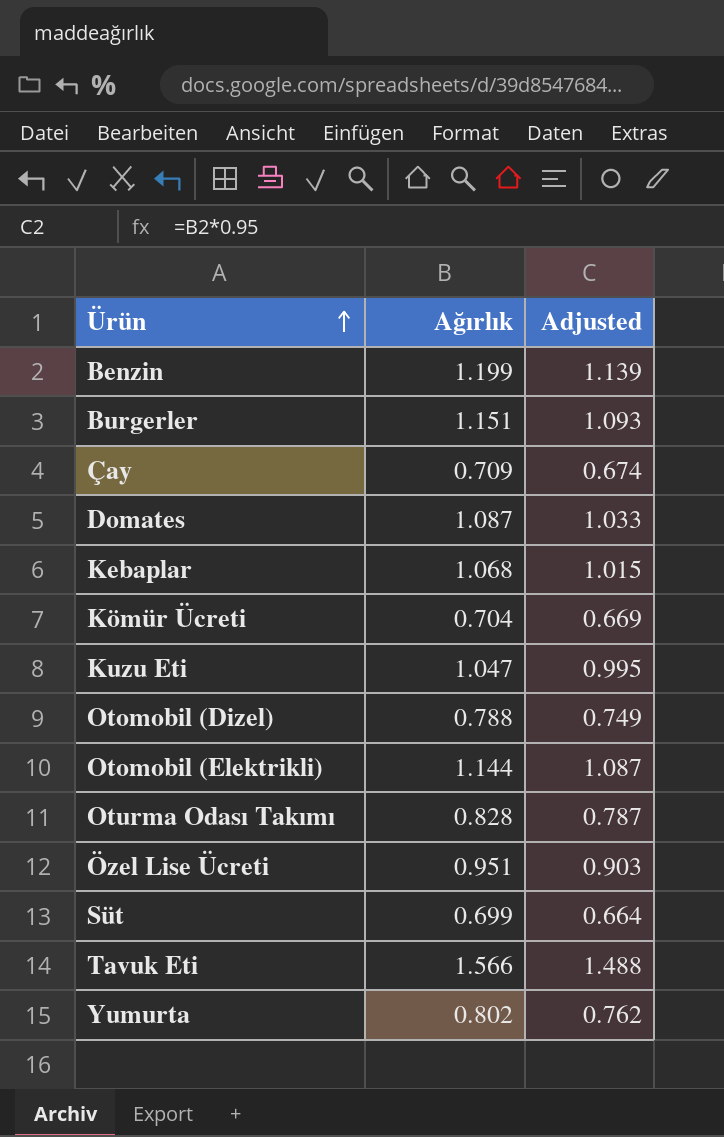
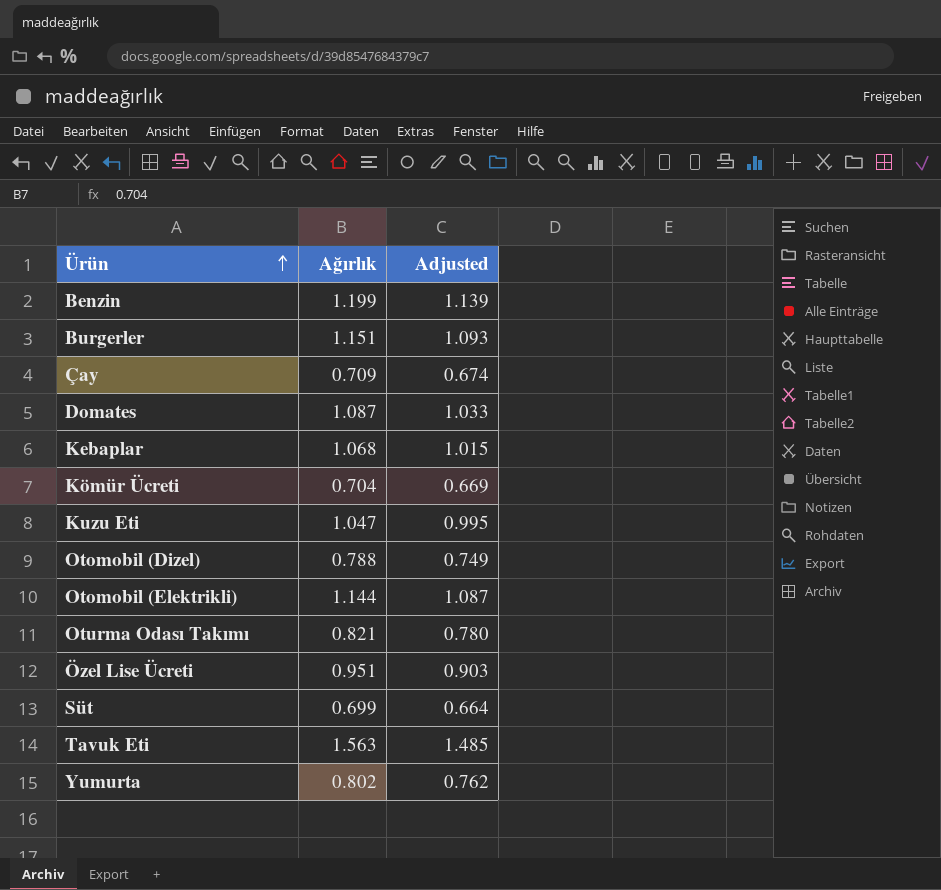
Oturma Odası Takımı | Ağırlık: 0.828 -> 0.821
Oturma Odası Takımı | Adjusted: 0.787 -> 0.780
Tavuk Eti | Ağırlık: 1.566 -> 1.563
Tavuk Eti | Adjusted: 1.488 -> 1.485

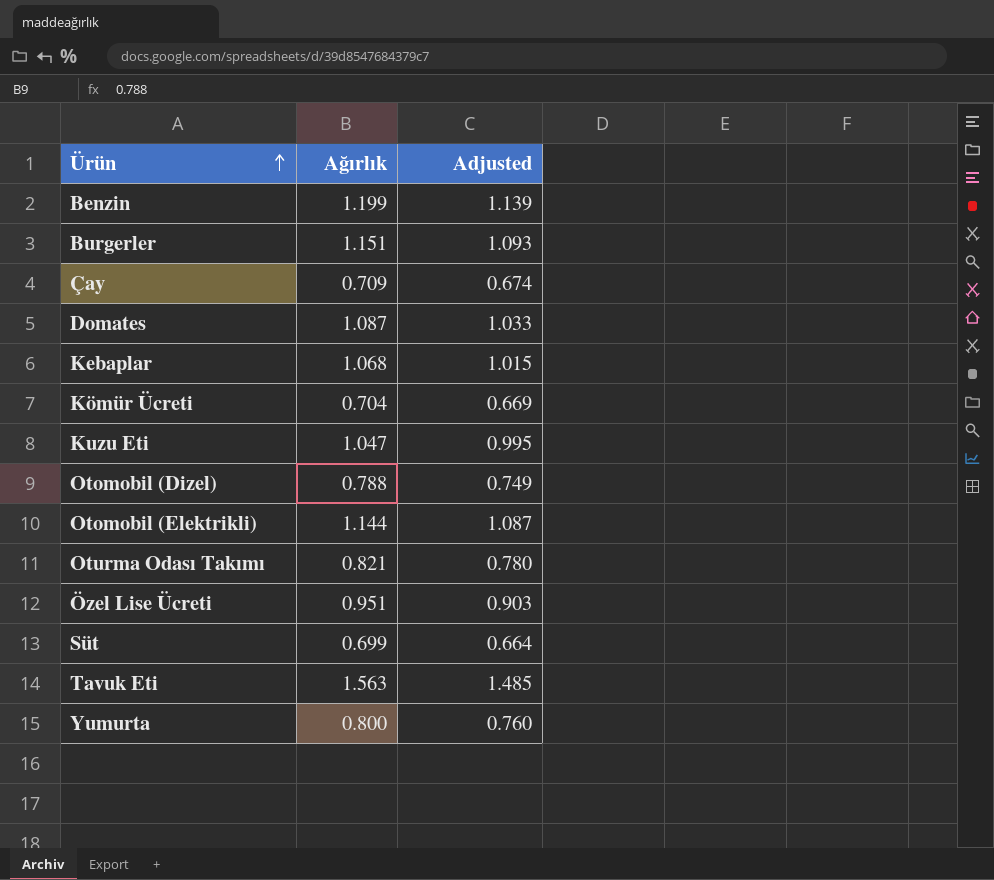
Yumurta | Ağırlık: 0.802 -> 0.800
Yumurta | Adjusted: 0.762 -> 0.760

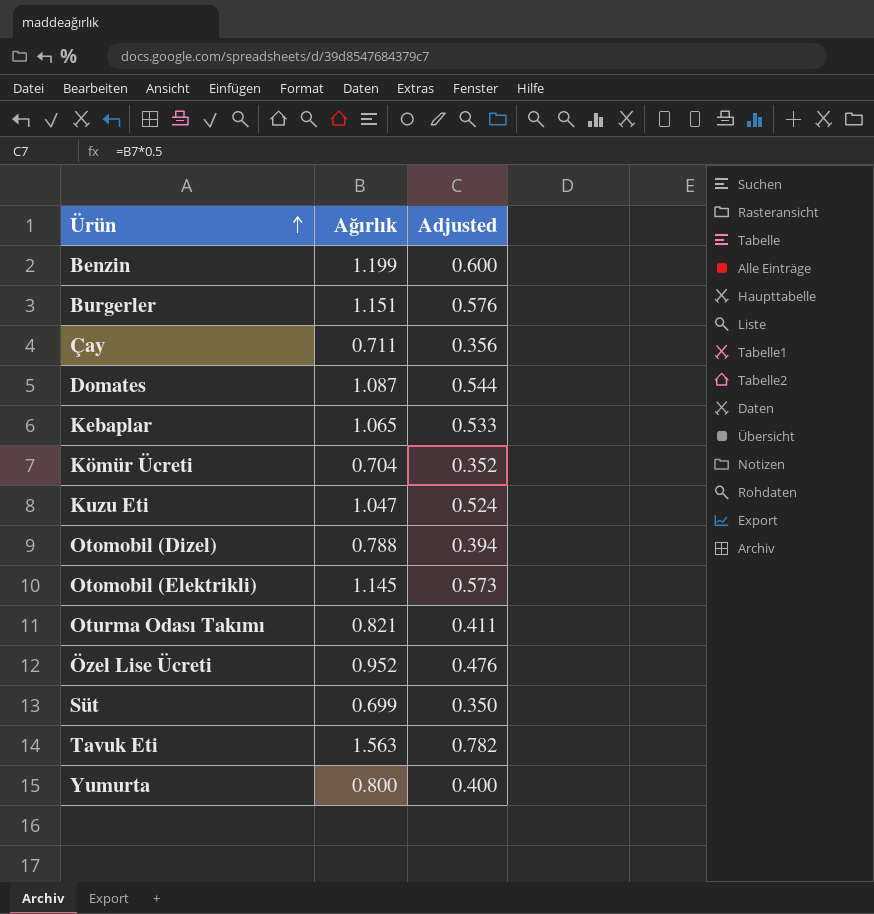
column Adjusted | formula: [Ağırlık] * 0.95 -> [Ağırlık] * 0.5
Çay | Ağırlık: 0.709 -> 0.711
Kebaplar | Ağırlık: 1.068 -> 1.065
Otomobil (Elektrikli) | Ağırlık: 1.144 -> 1.145
Özel Lise Ücreti | Ağırlık: 0.951 -> 0.952

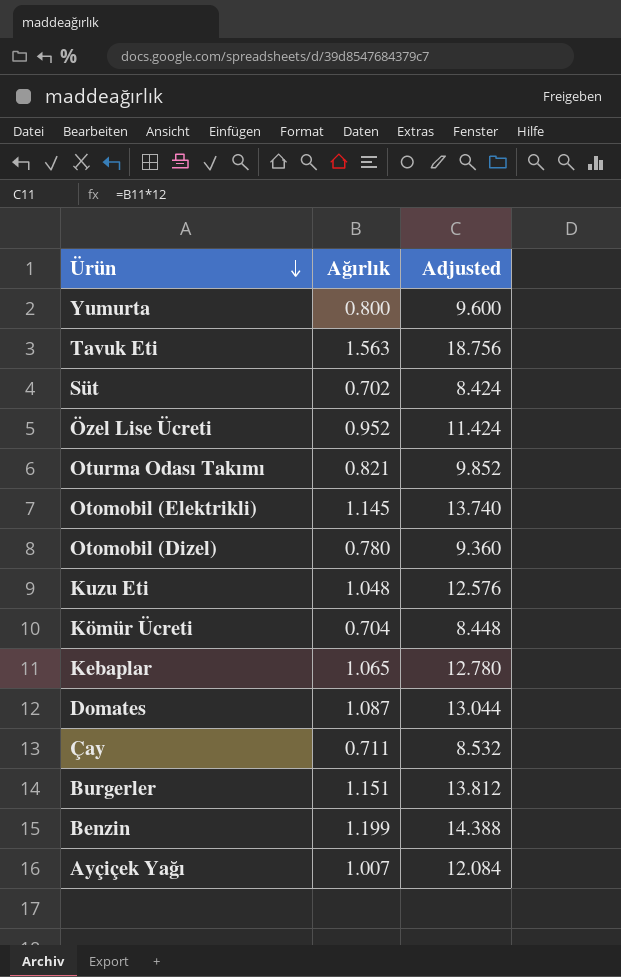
row order: Ürün ascending -> Ürün descending
column Adjusted | formula: [Ağırlık] * 0.5 -> [Ağırlık] * 12
Süt | Ağırlık: 0.699 -> 0.702
Otomobil (Dizel) | Ağırlık: 0.788 -> 0.780
Kuzu Eti | Ağırlık: 1.047 -> 1.048
row Ayçiçek Yağı: none -> 1.007 | 12.084

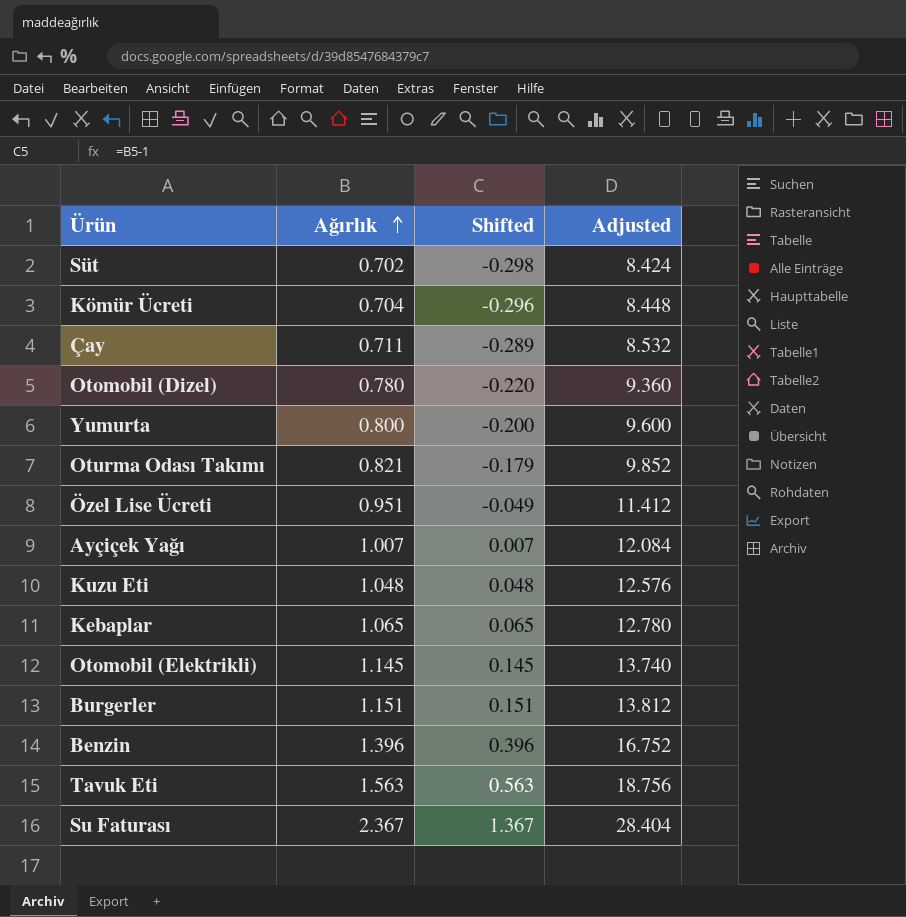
row order: Ürün descending -> Ağırlık ascending
column Shifted | formula: none -> [Ağırlık] - 1
row Domates: 1.087 | 13.044 -> none
Özel Lise Ücreti | Ağırlık: 0.952 -> 0.951
Özel Lise Ücreti | Adjusted: 11.424 -> 11.412
Benzin | Ağırlık: 1.199 -> 1.396
Benzin | Adjusted: 14.388 -> 16.752
row Su Faturası: none -> 2.367 | 1.367 | 28.404

